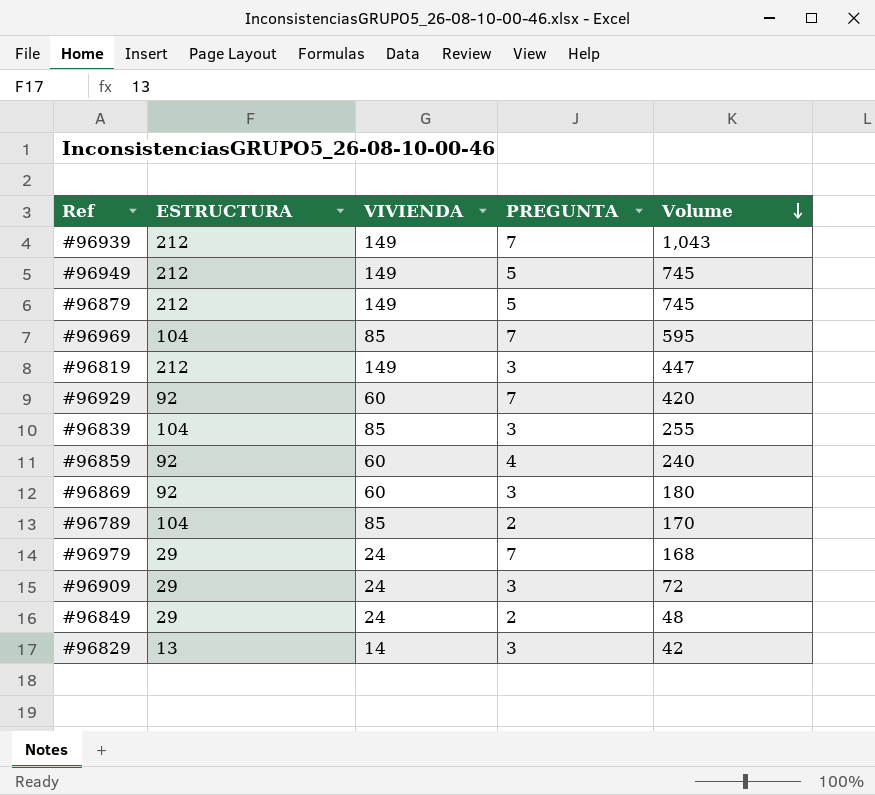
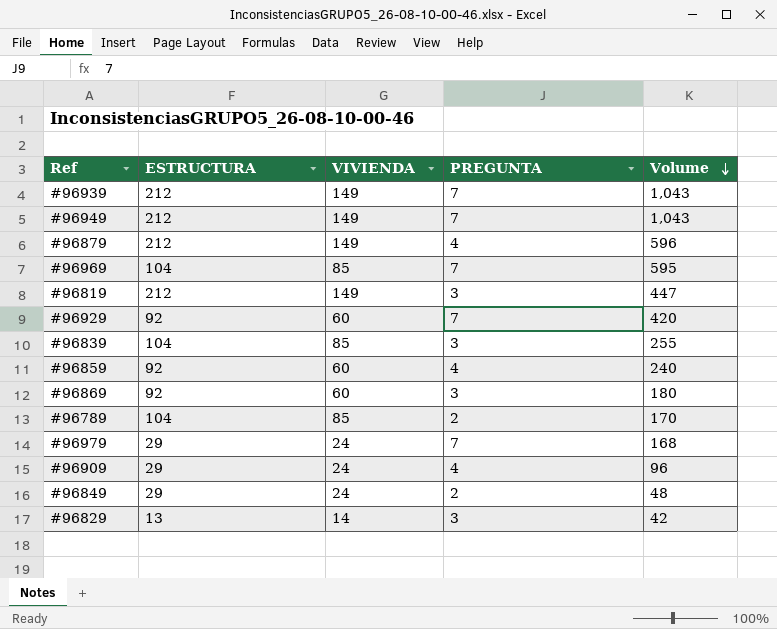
#96949 | PREGUNTA: 5 -> 7
#96949 | Volume: 745 -> 1,043
#96879 | PREGUNTA: 5 -> 4
#96879 | Volume: 745 -> 596
#96909 | PREGUNTA: 3 -> 4
#96909 | Volume: 72 -> 96

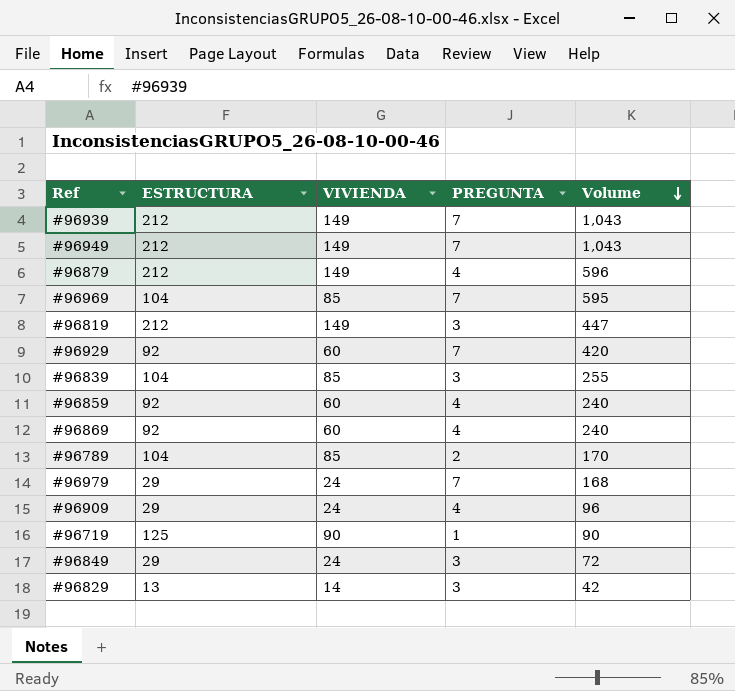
#96869 | PREGUNTA: 3 -> 4
#96869 | Volume: 180 -> 240
row #96719: none -> 125 | 90 | 1 | 90
#96849 | PREGUNTA: 2 -> 3
#96849 | Volume: 48 -> 72

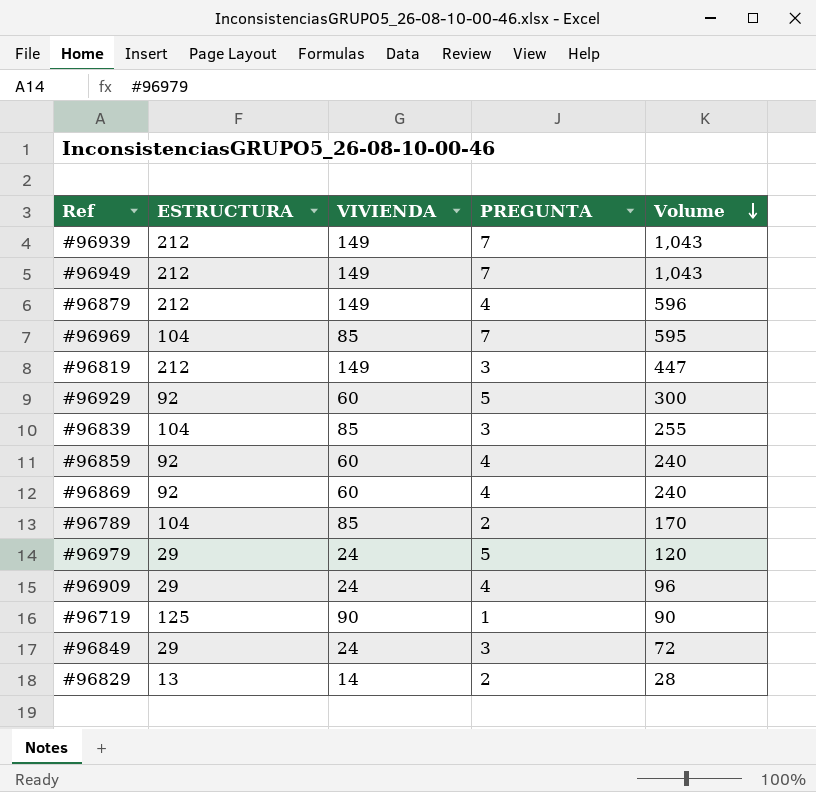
#96929 | PREGUNTA: 7 -> 5
#96929 | Volume: 420 -> 300
#96979 | PREGUNTA: 7 -> 5
#96979 | Volume: 168 -> 120
#96829 | PREGUNTA: 3 -> 2
#96829 | Volume: 42 -> 28

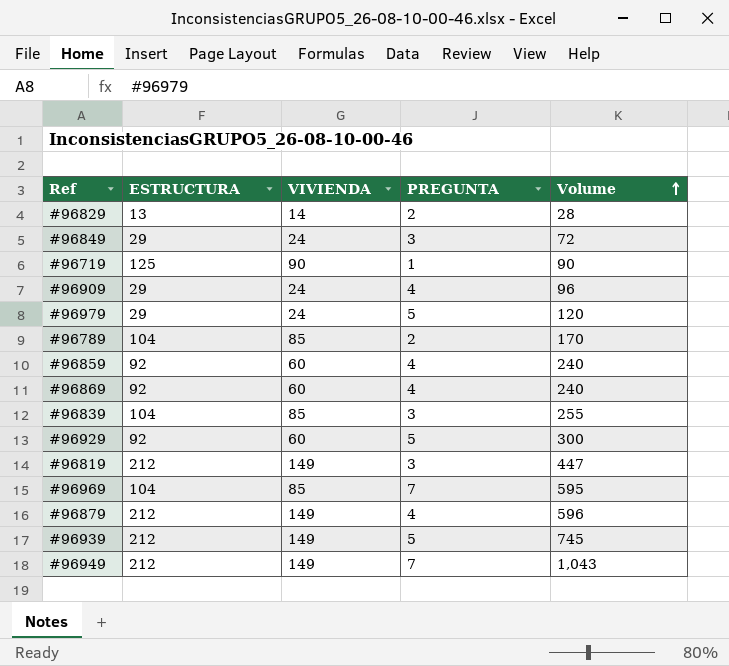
row order: Volume descending -> Volume ascending
#96939 | PREGUNTA: 7 -> 5
#96939 | Volume: 1,043 -> 745

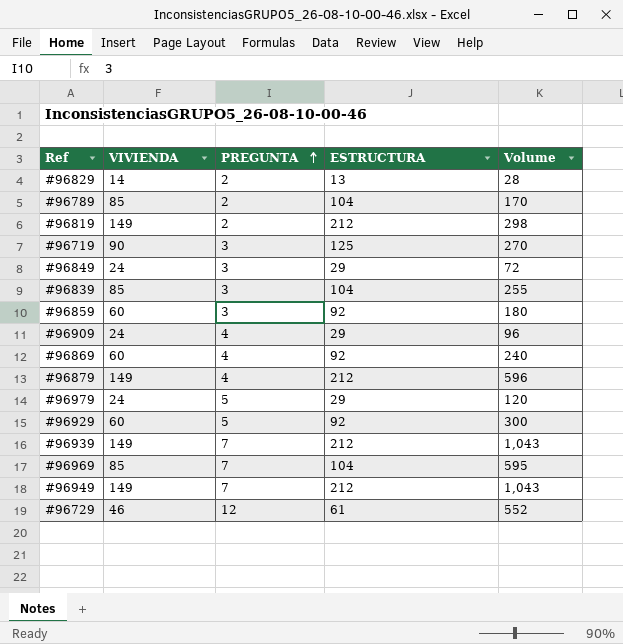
row order: Volume ascending -> PREGUNTA ascending
column ESTRUCTURA | position: 2 -> 4
#96819 | PREGUNTA: 3 -> 2
#96819 | Volume: 447 -> 298
#96719 | PREGUNTA: 1 -> 3
#96719 | Volume: 90 -> 270
#96859 | PREGUNTA: 4 -> 3
#96859 | Volume: 240 -> 180
#96939 | PREGUNTA: 5 -> 7
#96939 | Volume: 745 -> 1,043
row #96729: none -> 46 | 12 | 61 | 552

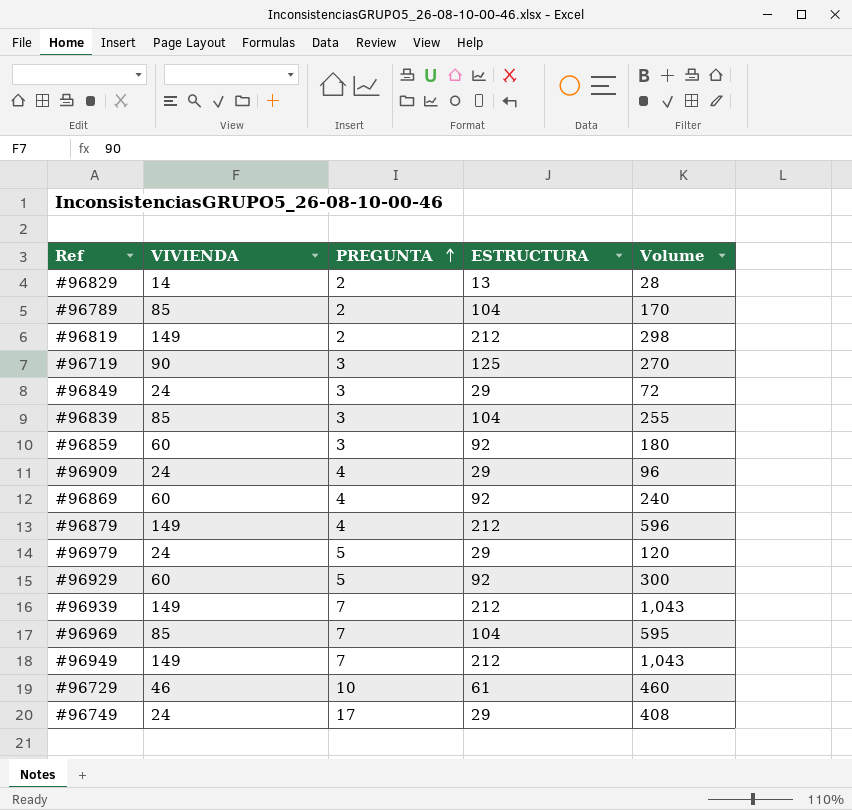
#96729 | PREGUNTA: 12 -> 10
#96729 | Volume: 552 -> 460
row #96749: none -> 24 | 17 | 29 | 408

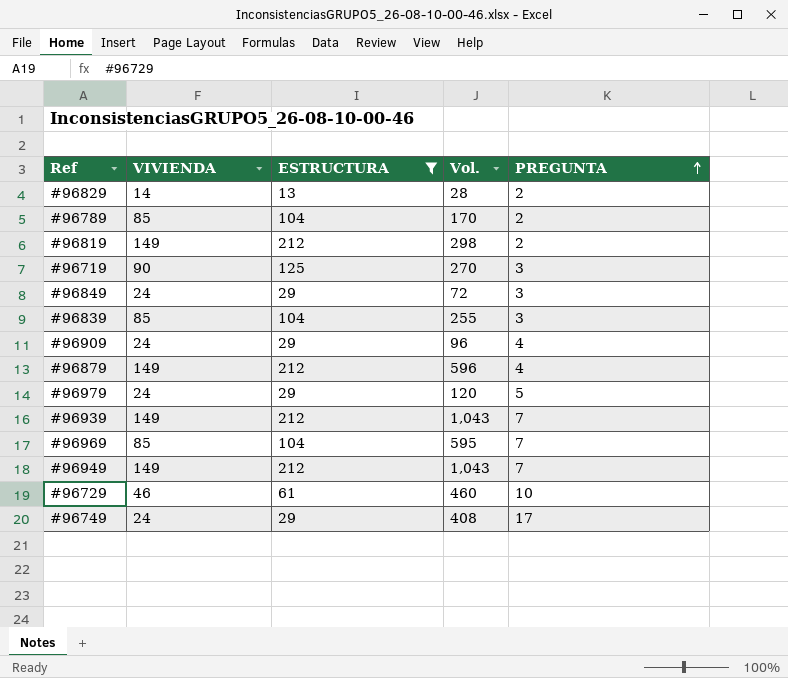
filter: none -> ESTRUCTURA != 92
column name: Volume -> Vol.
column PREGUNTA | position: 3 -> 5

